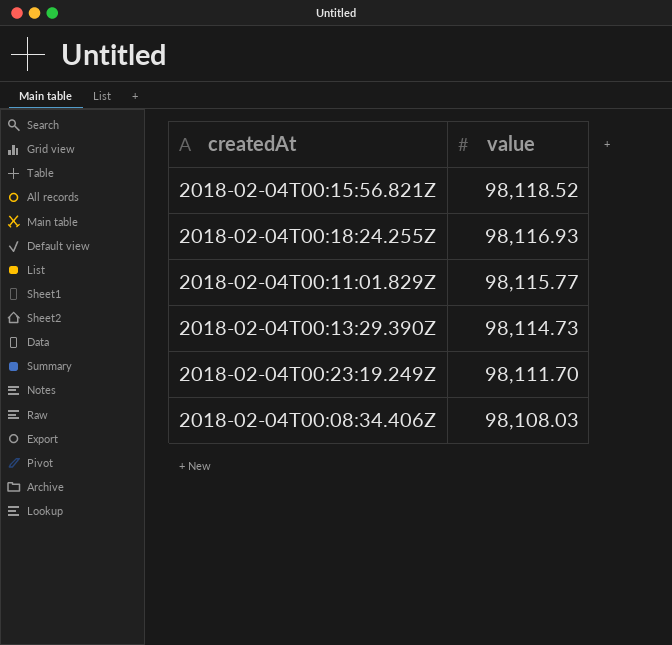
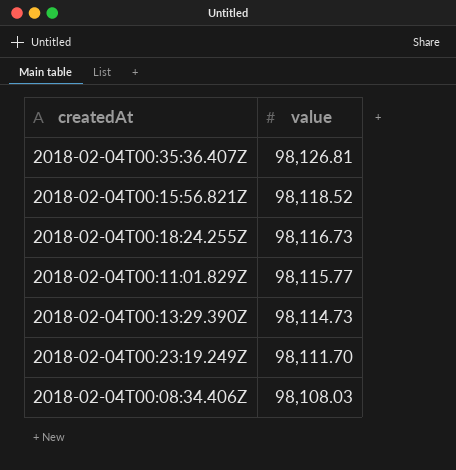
row 2018-02-04T00:35:36.407Z: none -> 98,126.81
2018-02-04T00:18:24.255Z | value: 98,116.93 -> 98,116.73

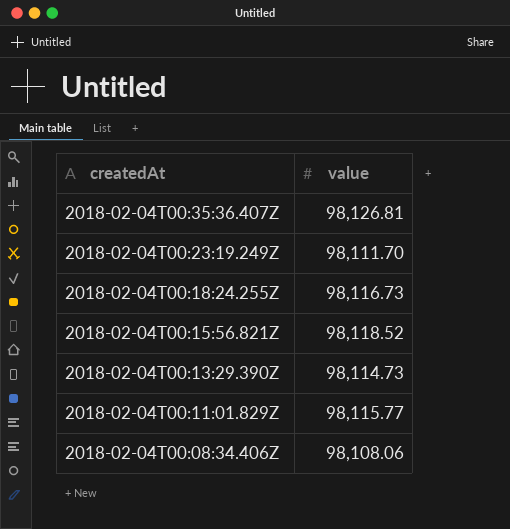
row order: value descending -> createdAt descending
2018-02-04T00:08:34.406Z | value: 98,108.03 -> 98,108.06

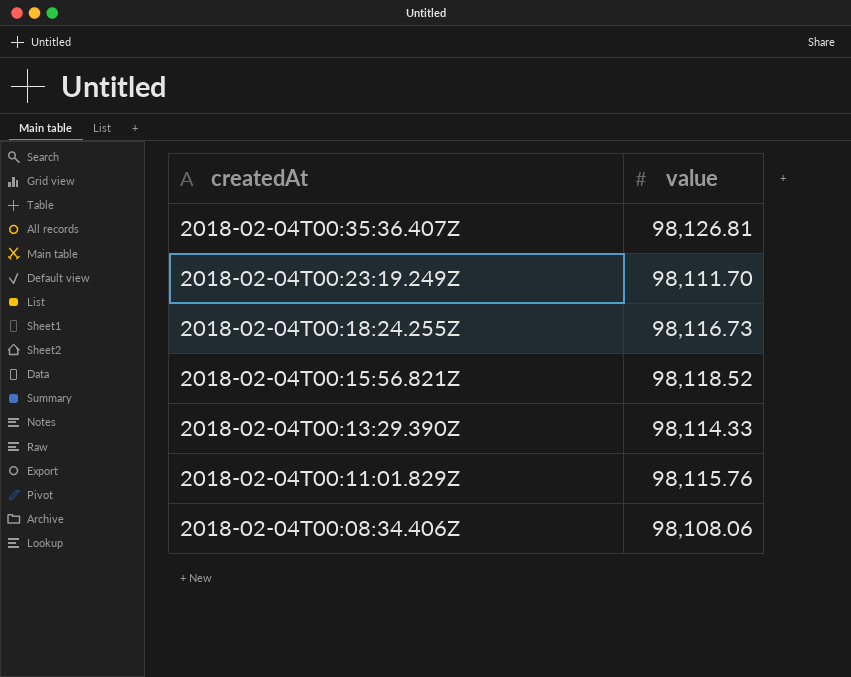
2018-02-04T00:13:29.390Z | value: 98,114.73 -> 98,114.33
2018-02-04T00:11:01.829Z | value: 98,115.77 -> 98,115.76

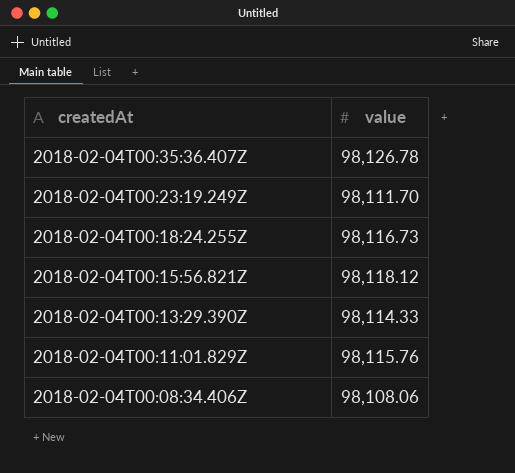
2018-02-04T00:35:36.407Z | value: 98,126.81 -> 98,126.78
2018-02-04T00:15:56.821Z | value: 98,118.52 -> 98,118.12

